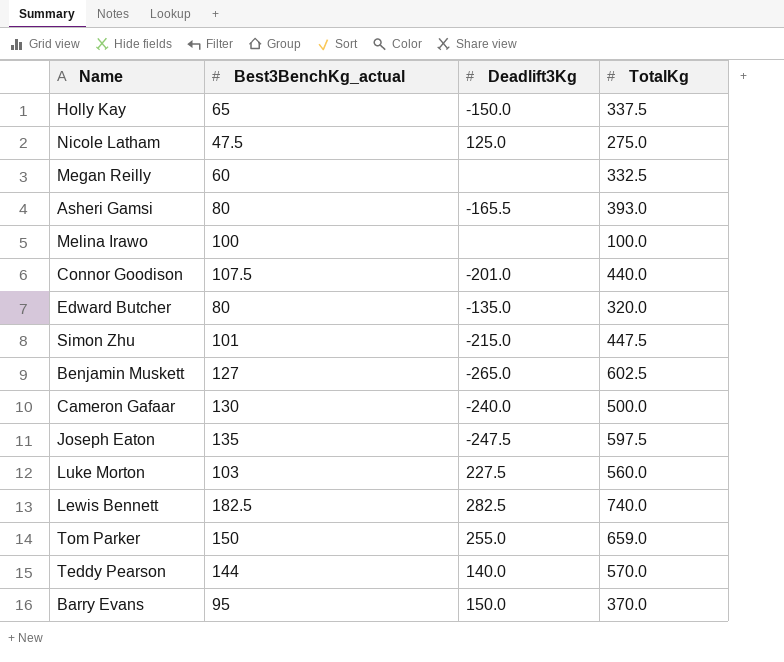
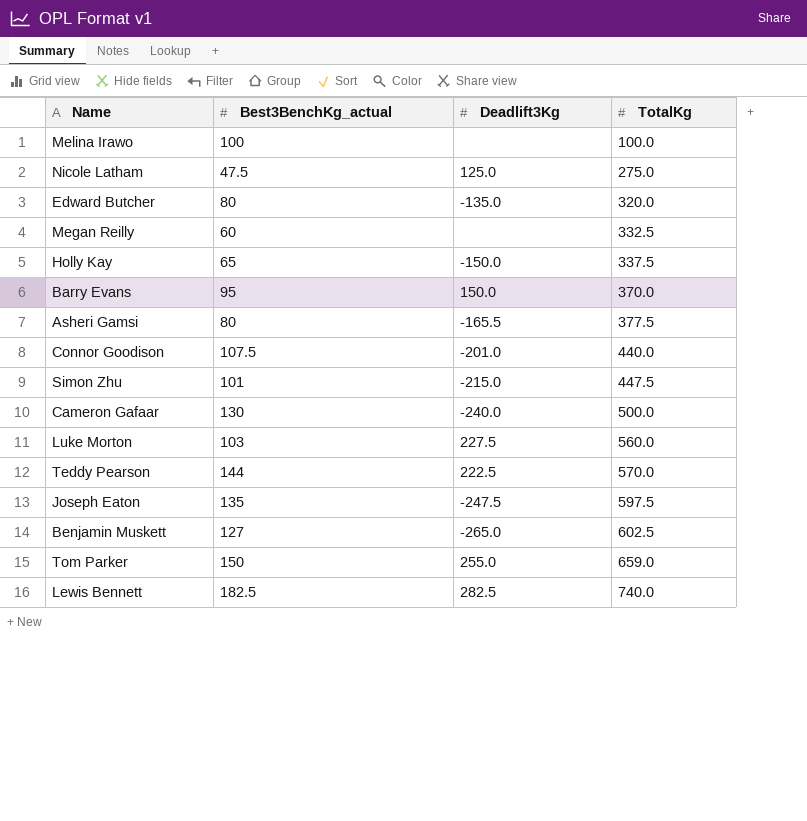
row order: none -> TotalKg ascending
Asheri Gamsi | TotalKg: 393.0 -> 377.5
Teddy Pearson | Deadlift3Kg: 140.0 -> 222.5

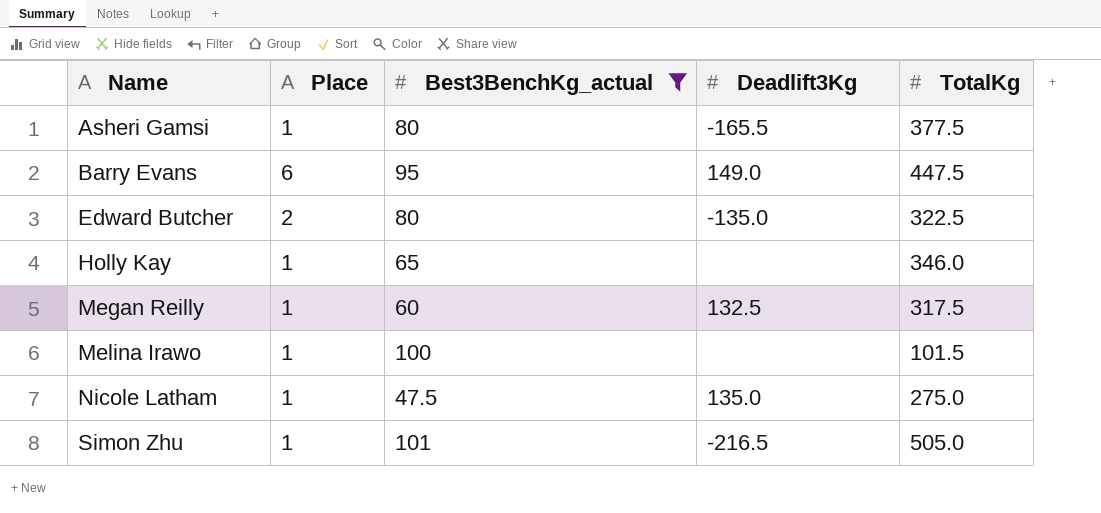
filter: none -> Best3BenchKg_actual <= 101
row order: TotalKg ascending -> Name ascending
column Place | position: none -> 2
Barry Evans | Deadlift3Kg: 150.0 -> 149.0
Barry Evans | TotalKg: 370.0 -> 447.5
Edward Butcher | TotalKg: 320.0 -> 322.5
Holly Kay | Deadlift3Kg: -150.0 -> none
Holly Kay | TotalKg: 337.5 -> 346.0
Megan Reilly | Deadlift3Kg: none -> 132.5
Megan Reilly | TotalKg: 332.5 -> 317.5
Melina Irawo | TotalKg: 100.0 -> 101.5
Nicole Latham | Deadlift3Kg: 125.0 -> 135.0
Simon Zhu | Deadlift3Kg: -215.0 -> -216.5
Simon Zhu | TotalKg: 447.5 -> 505.0

